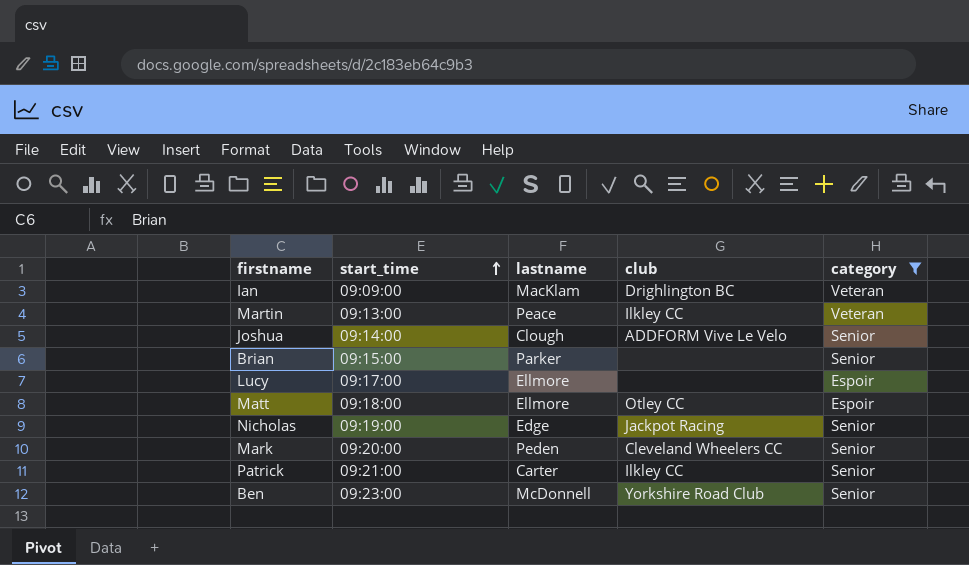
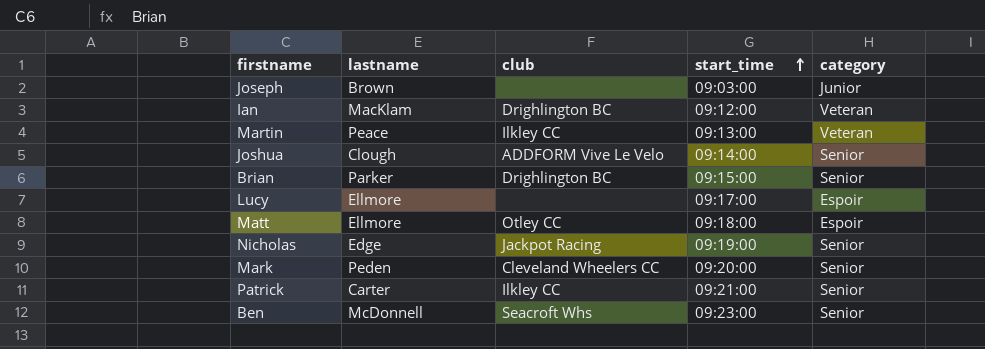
filter: category != Junior -> none
column start_time | position: 2 -> 4
Ian | start_time: 09:09:00 -> 09:12:00
Brian | club: none -> Drighlington BC
Ben | club: Yorkshire Road Club -> Seacroft Whs

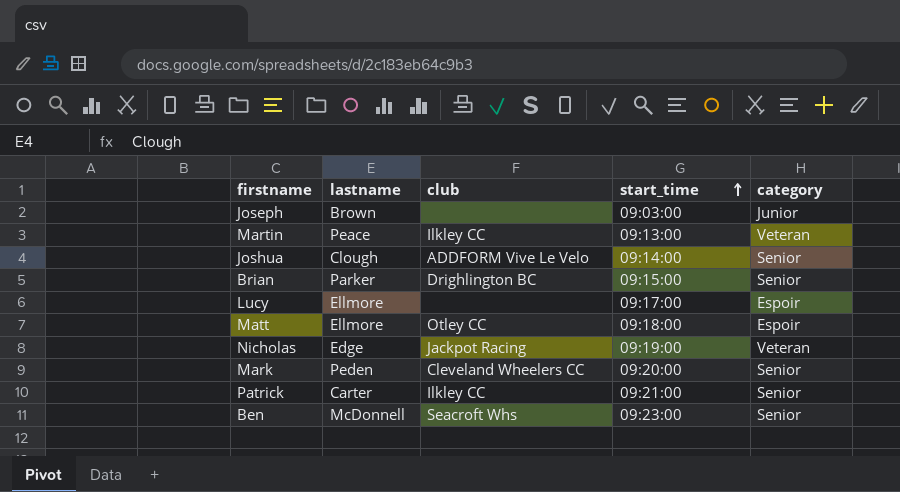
row Ian: MacKlam | Drighlington BC | 09:12:00 | Veteran -> none
Nicholas | category: Senior -> Veteran

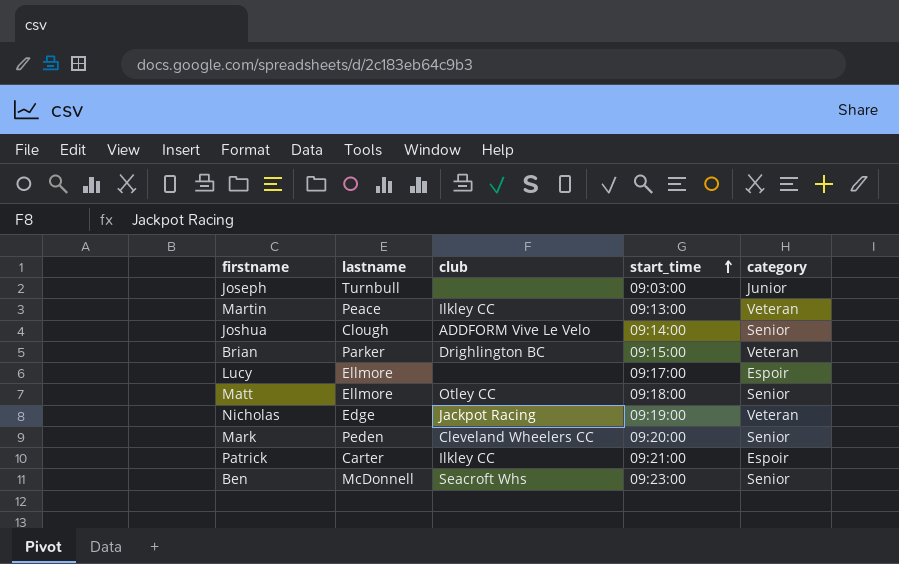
Joseph | lastname: Brown -> Turnbull
Brian | category: Senior -> Veteran
Matt | category: Espoir -> Senior
Patrick | category: Senior -> Espoir

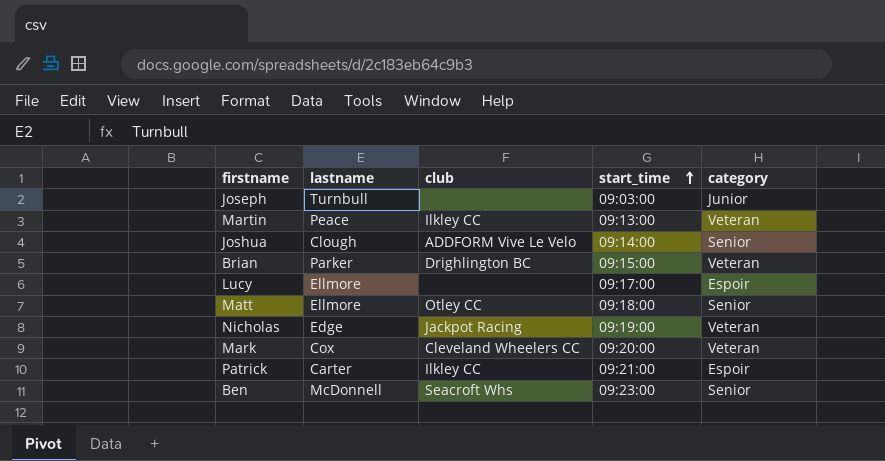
Mark | lastname: Peden -> Cox
Mark | category: Senior -> Veteran

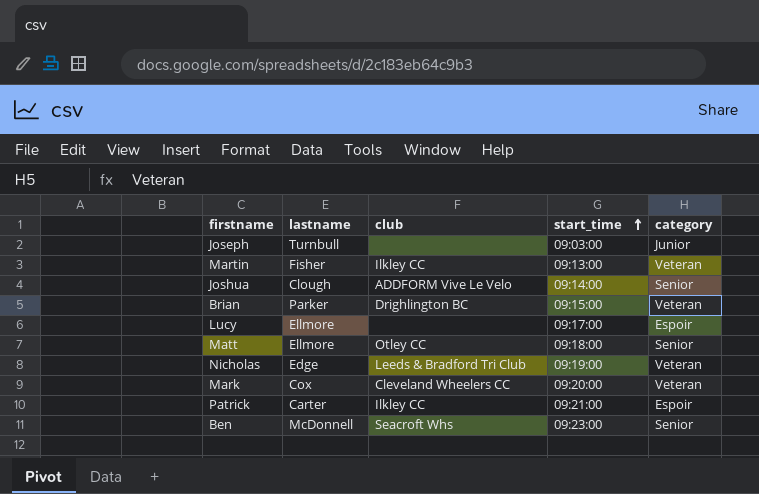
Martin | lastname: Peace -> Fisher
Nicholas | club: Jackpot Racing -> Leeds & Bradford Tri Club

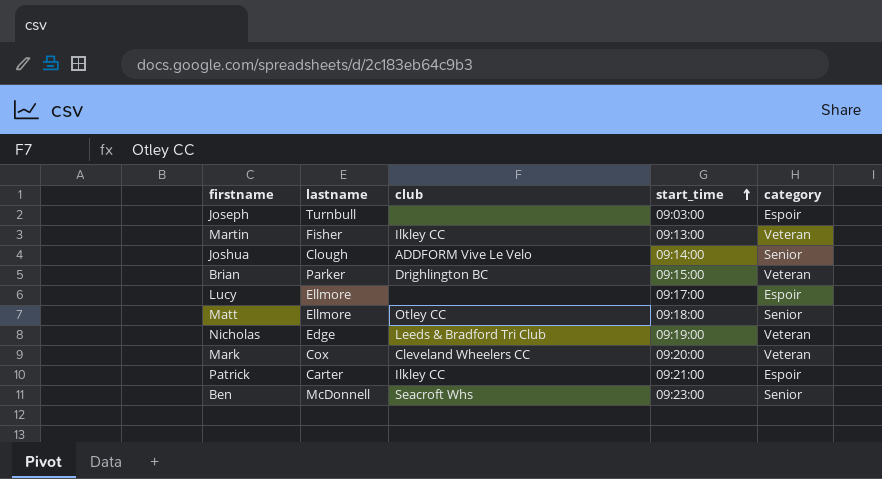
Joseph | category: Junior -> Espoir

